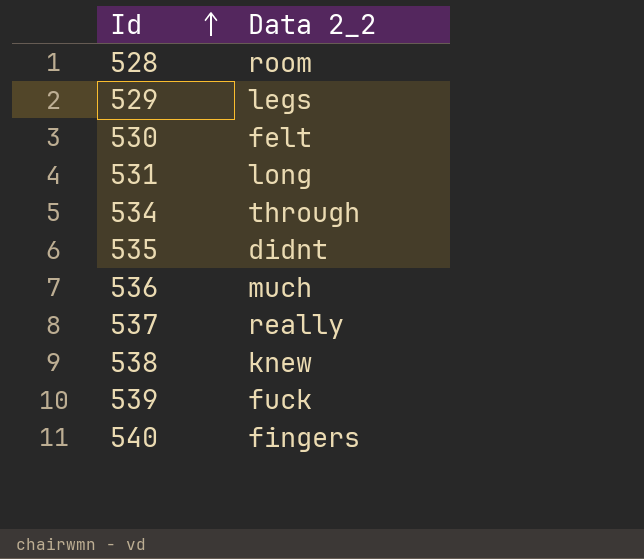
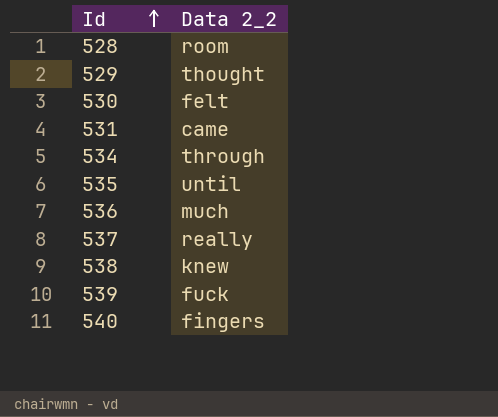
529 | Data 2_2: legs -> thought
531 | Data 2_2: long -> came
535 | Data 2_2: didnt -> until

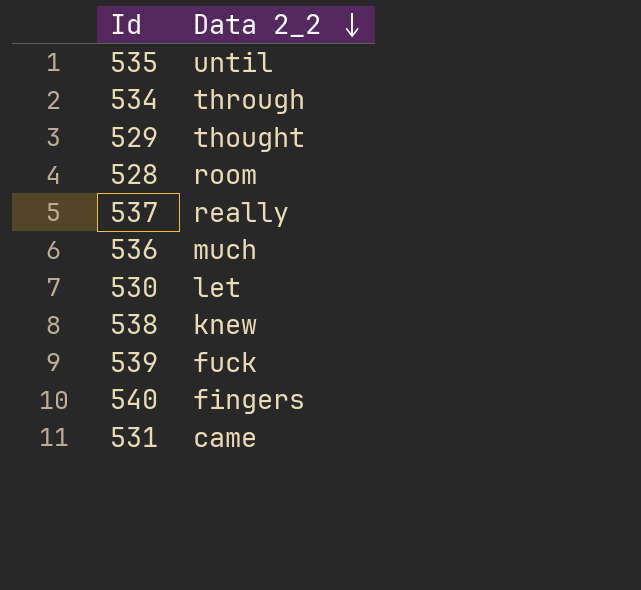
row order: Id ascending -> Data 2_2 descending
530 | Data 2_2: felt -> let

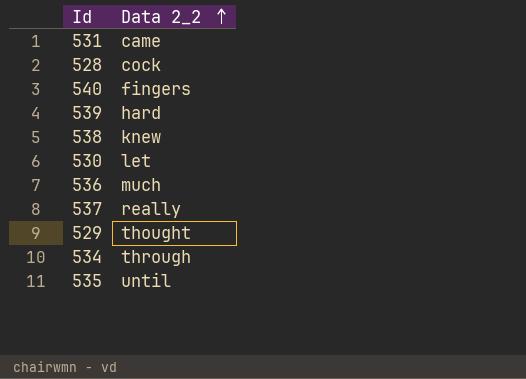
row order: Data 2_2 descending -> Data 2_2 ascending
528 | Data 2_2: room -> cock
539 | Data 2_2: fuck -> hard

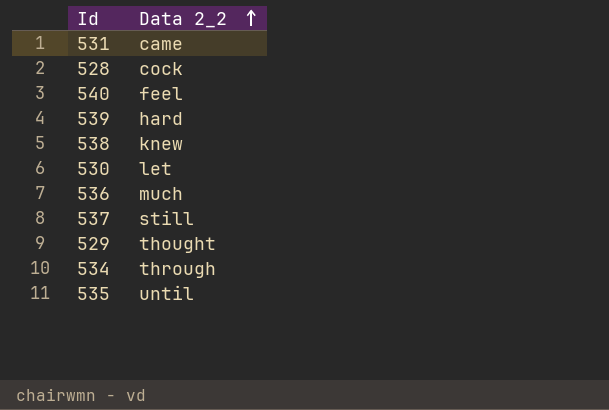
540 | Data 2_2: fingers -> feel
537 | Data 2_2: really -> still

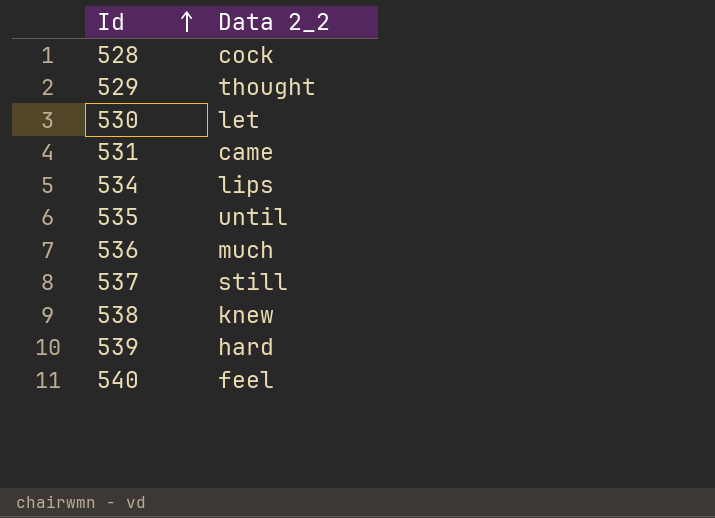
row order: Data 2_2 ascending -> Id ascending
534 | Data 2_2: through -> lips

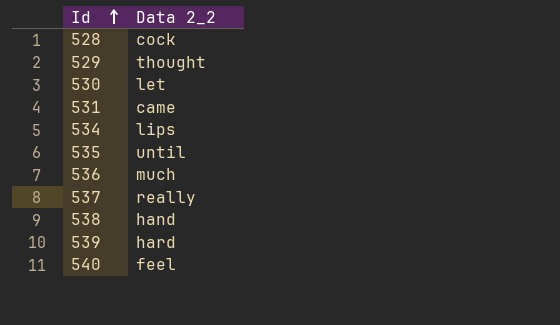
537 | Data 2_2: still -> really
538 | Data 2_2: knew -> hand

